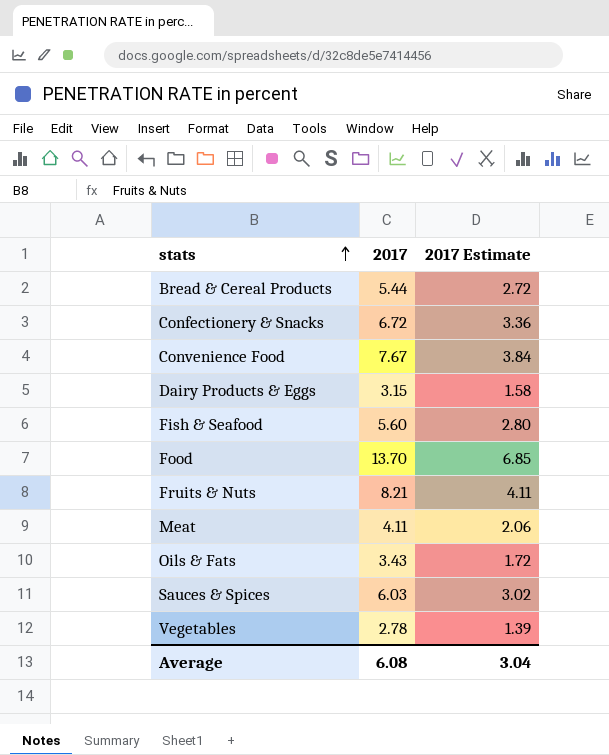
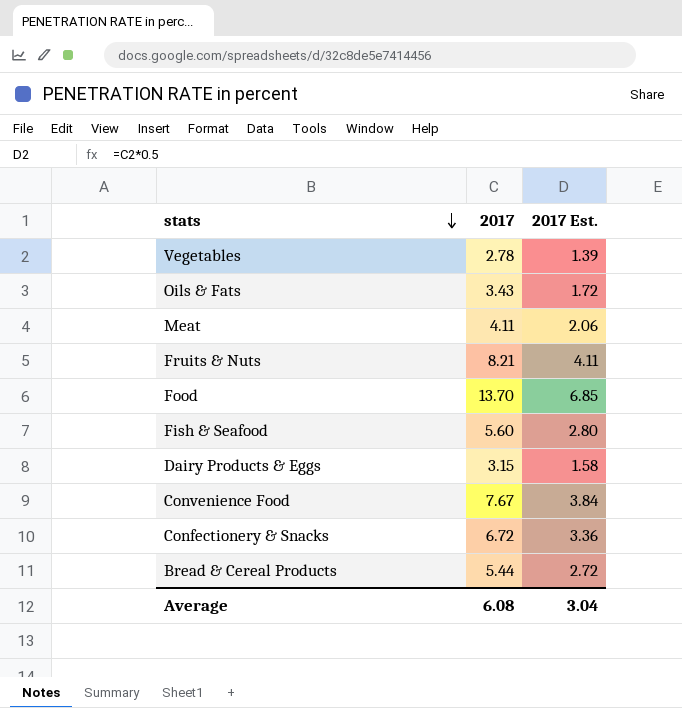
row order: stats ascending -> stats descending
column name: 2017 Estimate -> 2017 Est.
row Sauces & Spices: 6.03 | 3.02 -> none

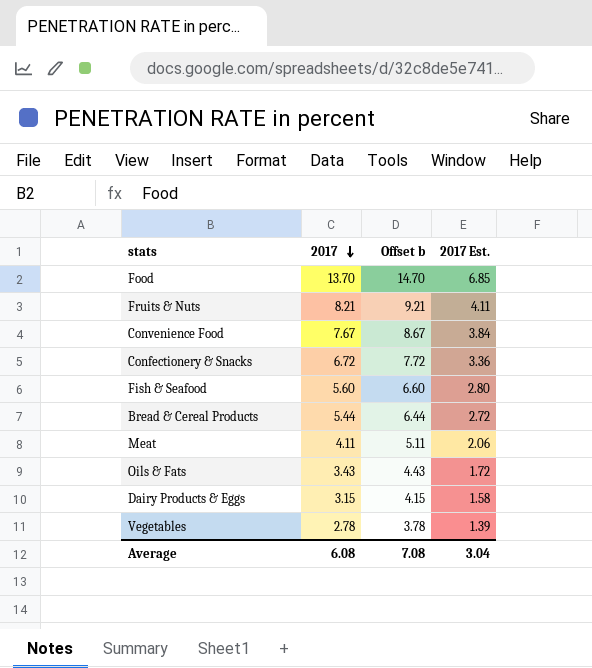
row order: stats descending -> 2017 descending
column Offset b | formula: none -> [2017] + 1

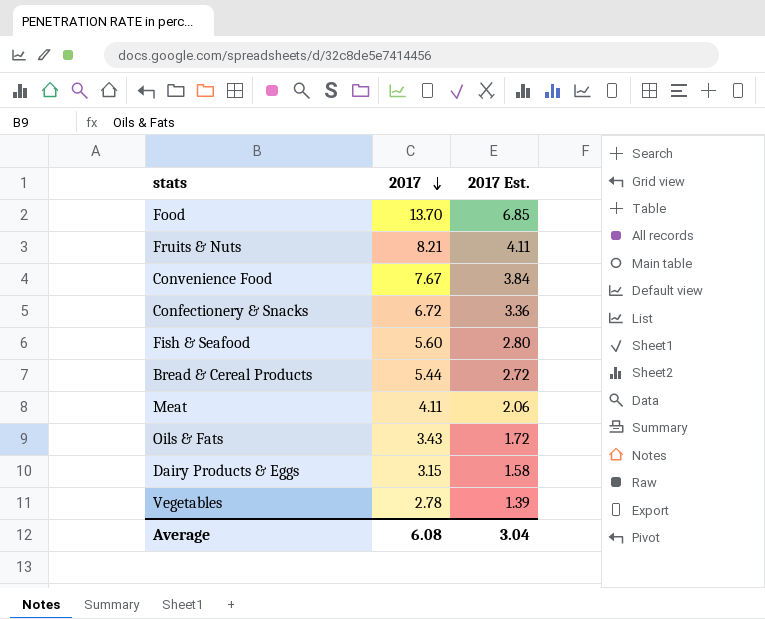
column Offset b | formula: [2017] + 1 -> none

